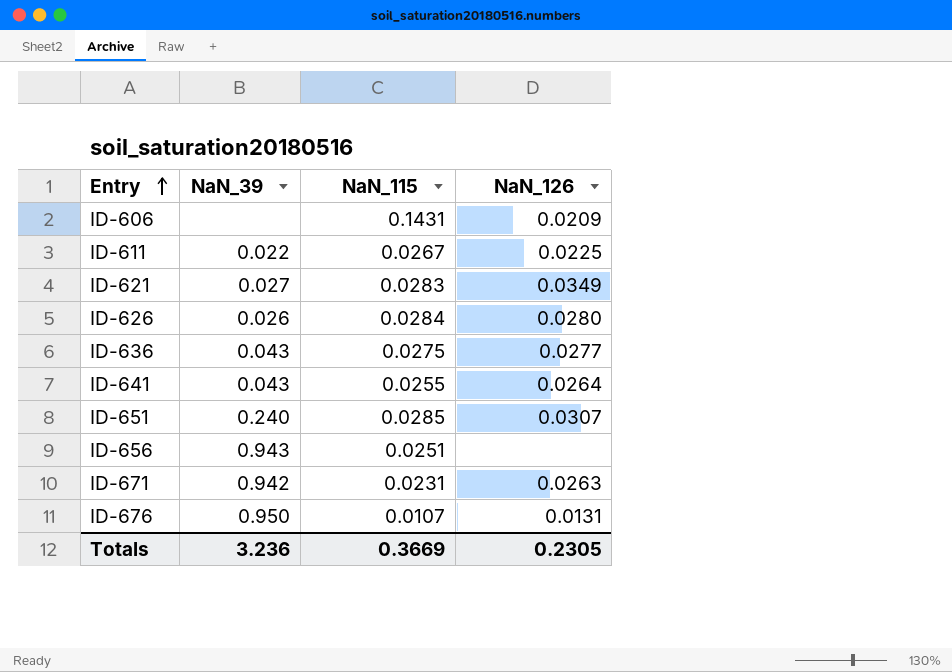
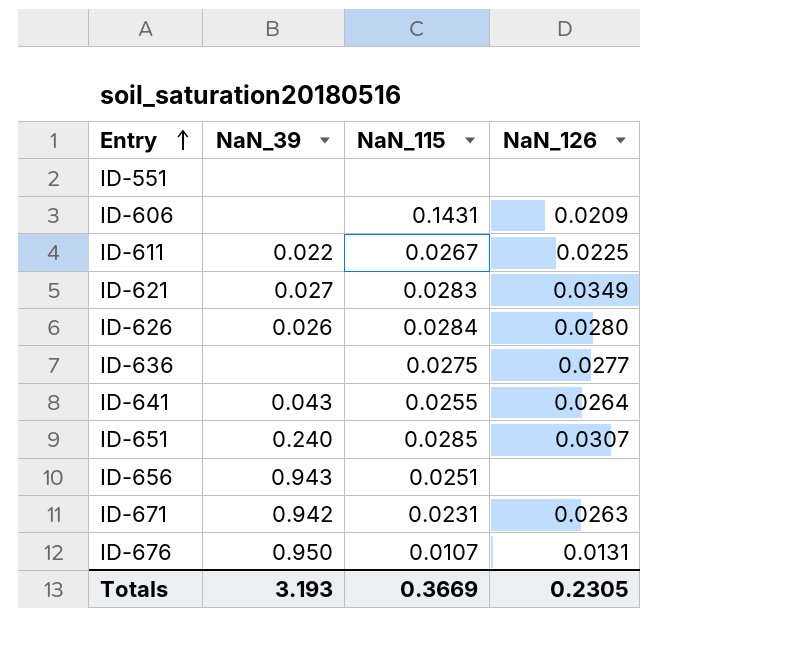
row ID-551: none -> none | none | none
ID-636 | NaN_39: 0.043 -> none
Totals | NaN_39: 3.236 -> 3.193

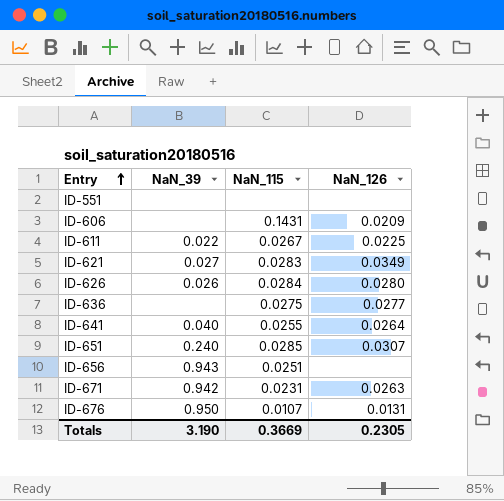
ID-641 | NaN_39: 0.043 -> 0.040
Totals | NaN_39: 3.193 -> 3.190

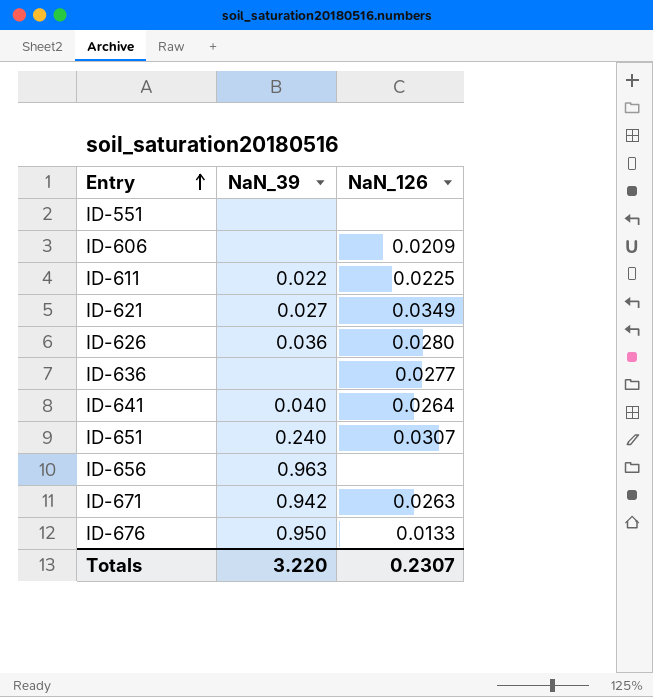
column NaN_115 | position: 3 -> none
ID-626 | NaN_39: 0.026 -> 0.036
ID-656 | NaN_39: 0.943 -> 0.963
ID-676 | NaN_126: 0.0131 -> 0.0133
Totals | NaN_39: 3.190 -> 3.220
Totals | NaN_126: 0.2305 -> 0.2307

